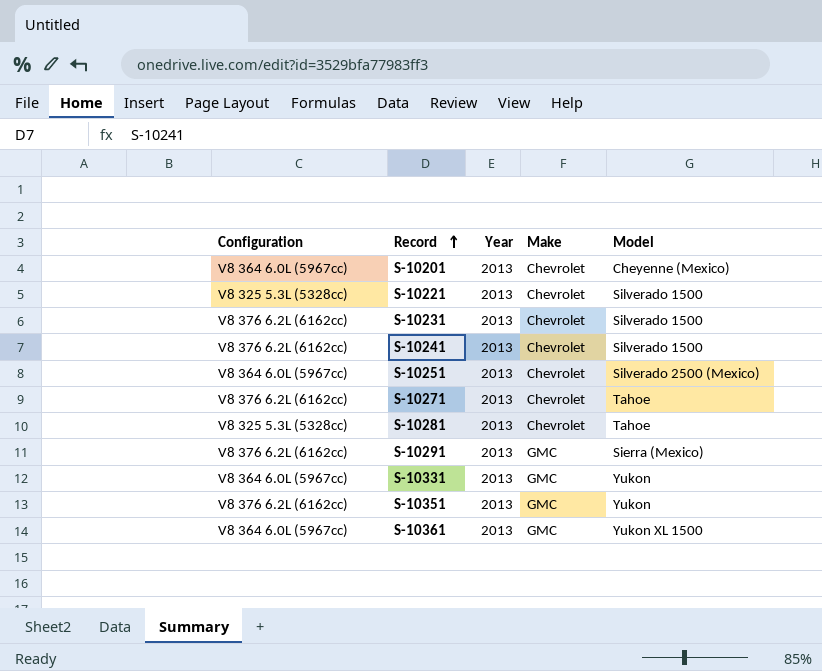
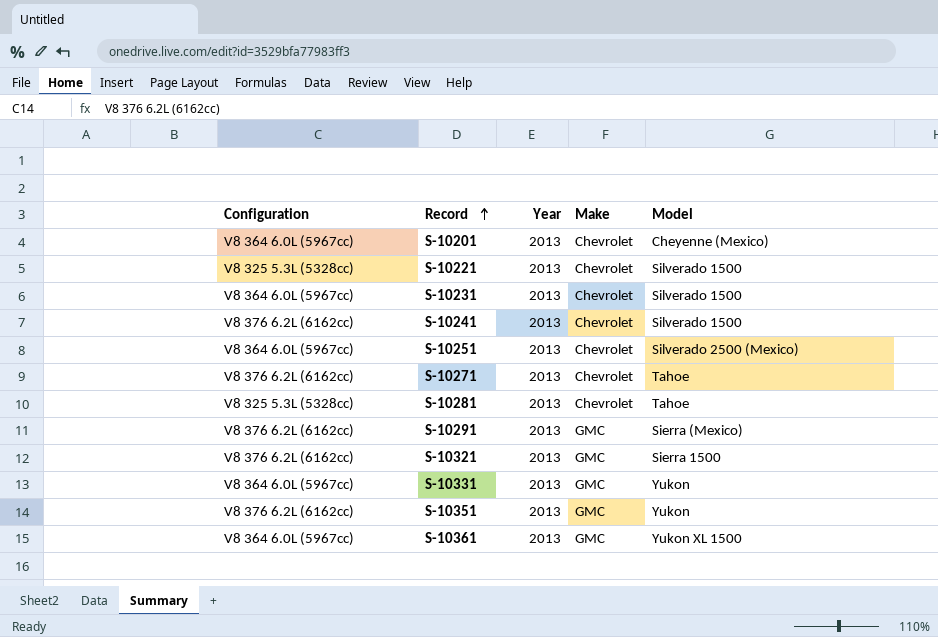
S-10231 | Configuration: V8 376 6.2L (6162cc) -> V8 364 6.0L (5967cc)
row S-10321: none -> V8 376 6.2L (6162cc) | 2013 | GMC | Sierra 1500

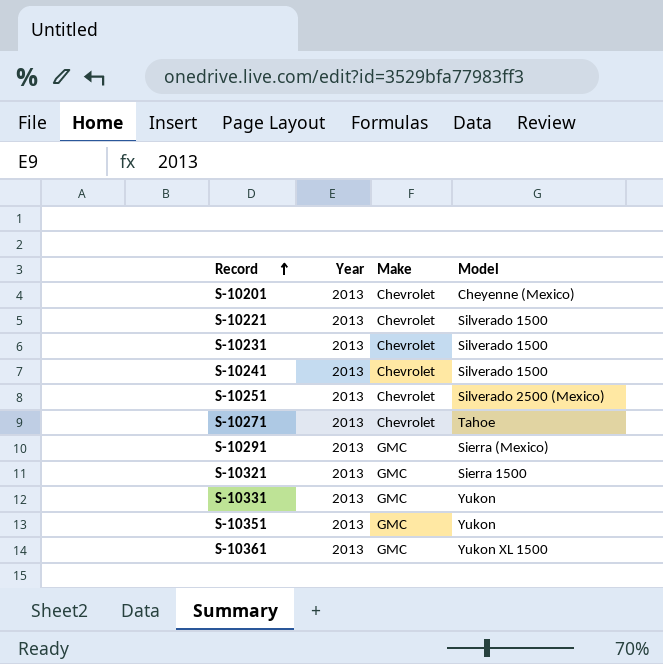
column Configuration | position: 1 -> none
row S-10281: V8 325 5.3L (5328cc) | 2013 | Chevrolet | Tahoe -> none

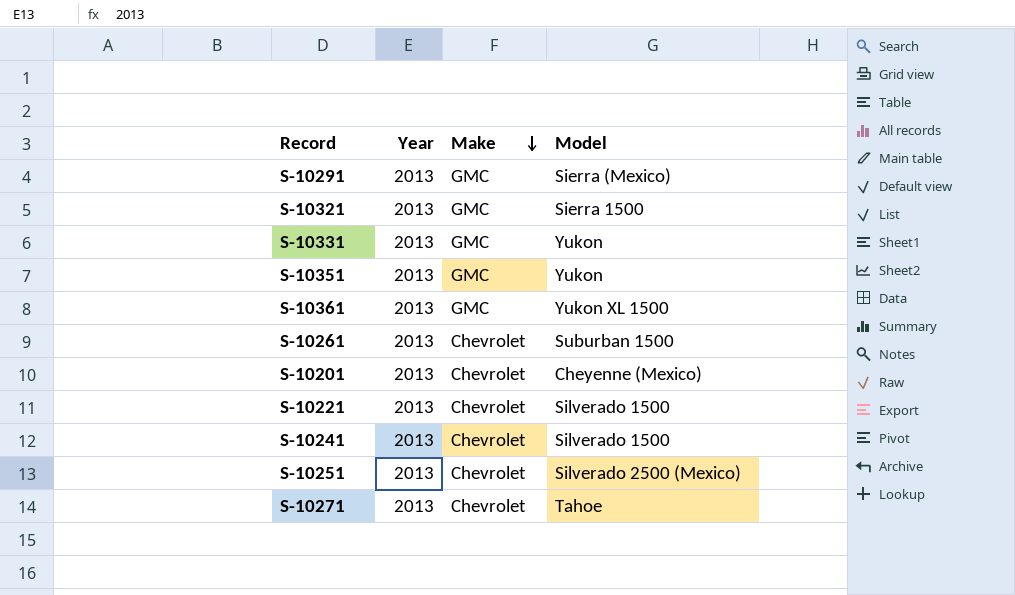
row order: Record ascending -> Make descending
row S-10231: 2013 | Chevrolet | Silverado 1500 -> none
row S-10261: none -> 2013 | Chevrolet | Suburban 1500

